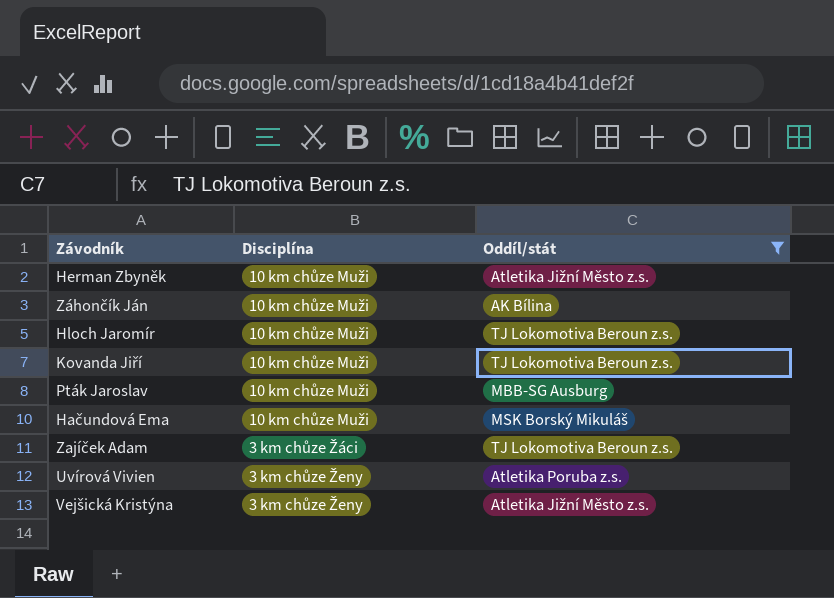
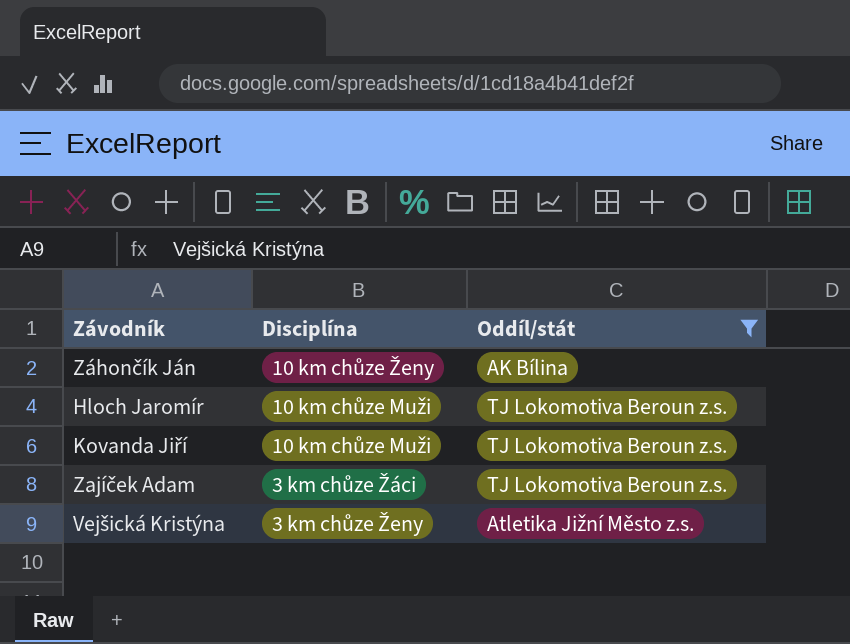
row Herman Zbyněk: 10 km chůze Muži | Atletika Jižní Město z.s. -> none
row Pták Jaroslav: 10 km chůze Muži | MBB-SG Ausburg -> none
row Hačundová Ema: 10 km chůze Muži | MSK Borský Mikuláš -> none
row Uvírová Vivien: 3 km chůze Ženy | Atletika Poruba z.s. -> none
Záhončík Ján | Disciplína: 10 km chůze Muži -> 10 km chůze Ženy

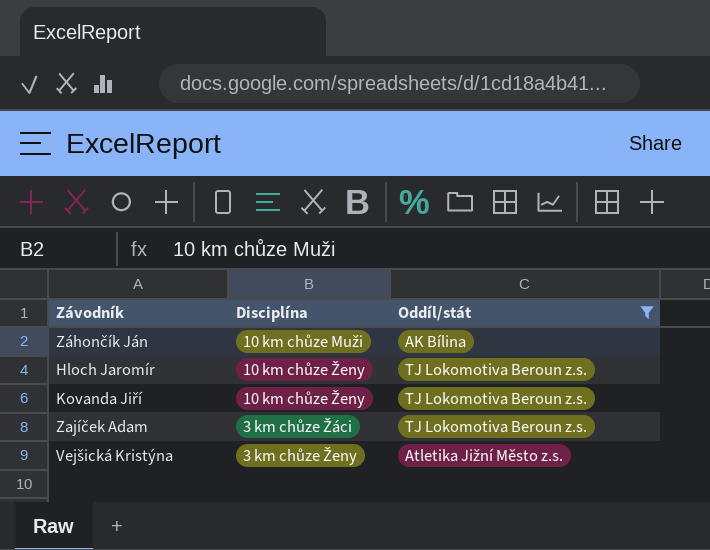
Záhončík Ján | Disciplína: 10 km chůze Ženy -> 10 km chůze Muži
Hloch Jaromír | Disciplína: 10 km chůze Muži -> 10 km chůze Ženy
Kovanda Jiří | Disciplína: 10 km chůze Muži -> 10 km chůze Ženy

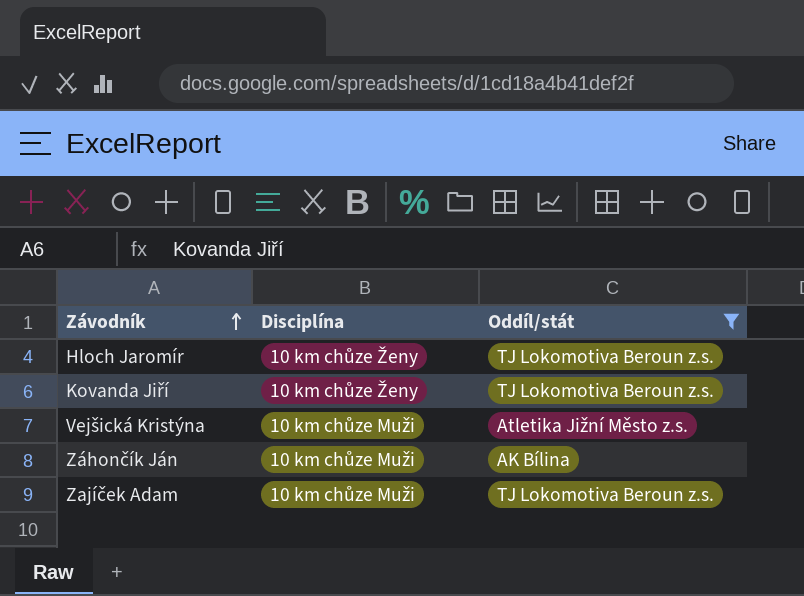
row order: none -> Závodník ascending
Vejšická Kristýna | Disciplína: 3 km chůze Ženy -> 10 km chůze Muži
Zajíček Adam | Disciplína: 3 km chůze Žáci -> 10 km chůze Muži

